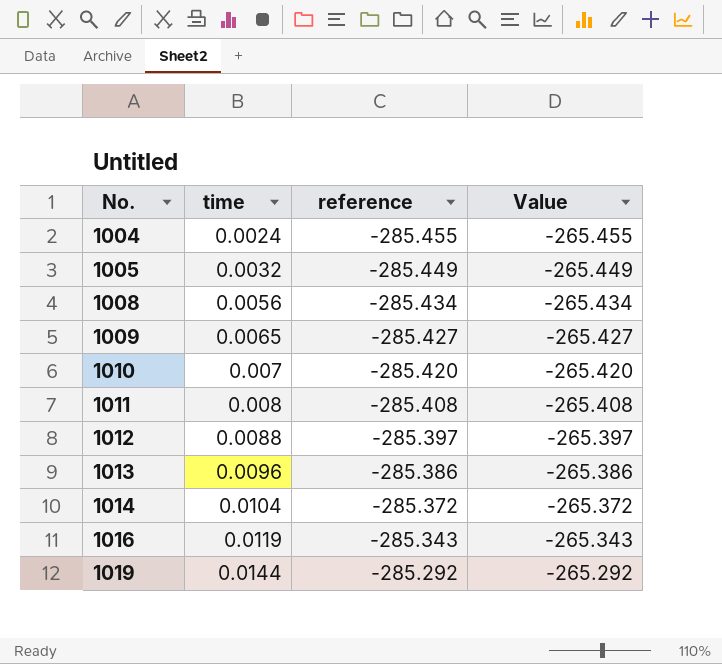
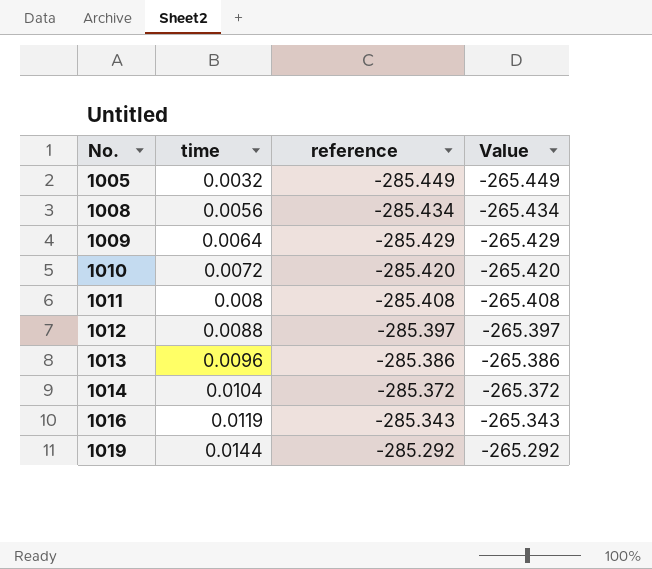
row 1004: 0.0024 | -285.455 | -265.455 -> none
1009 | time: 0.0065 -> 0.0064
1009 | reference: -285.427 -> -285.429
1009 | Value: -265.427 -> -265.429
1010 | time: 0.007 -> 0.0072

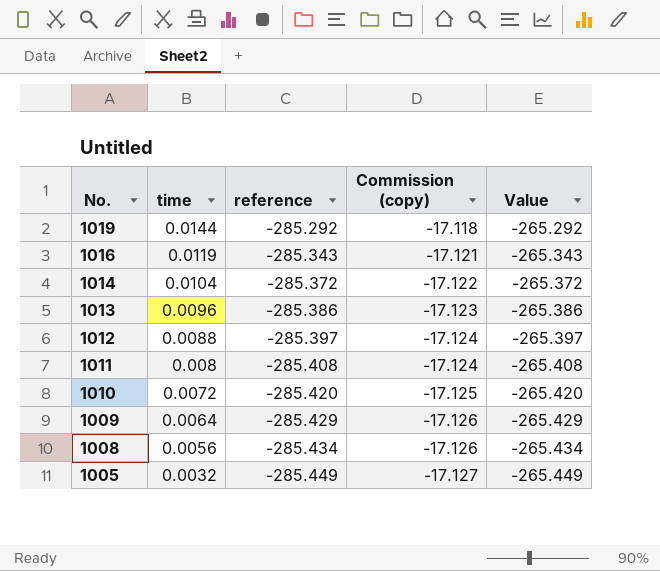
row order: No. ascending -> No. descending
column Commission (copy) | formula: none -> [reference] * 0.06

